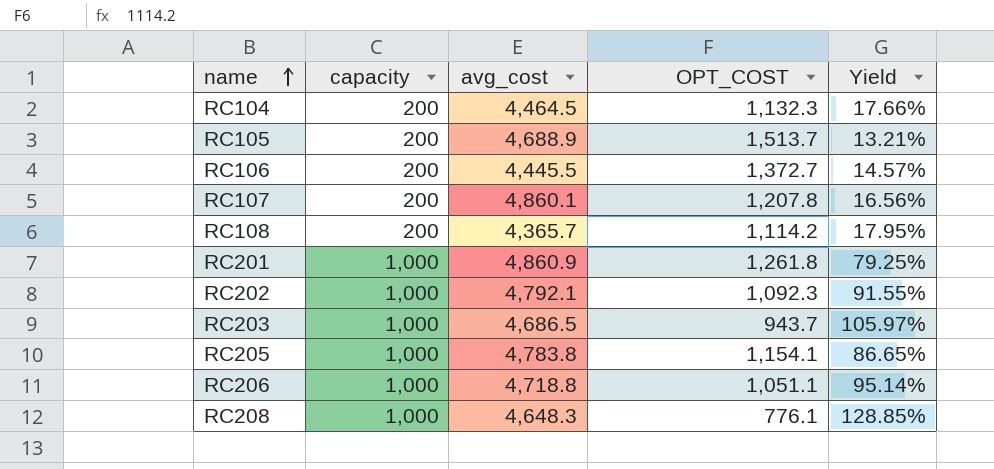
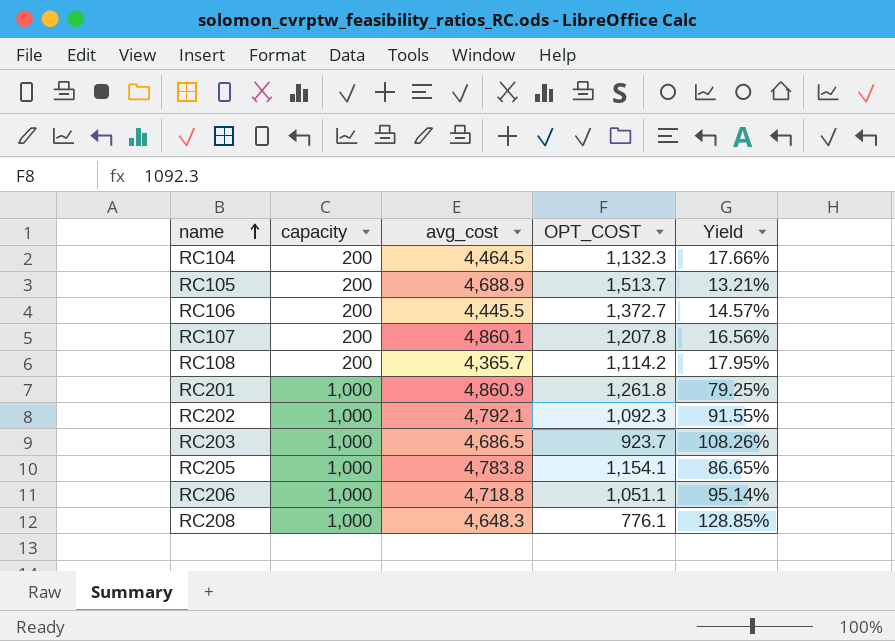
RC203 | OPT_COST: 943.7 -> 923.7
RC203 | Yield: 105.97% -> 108.26%

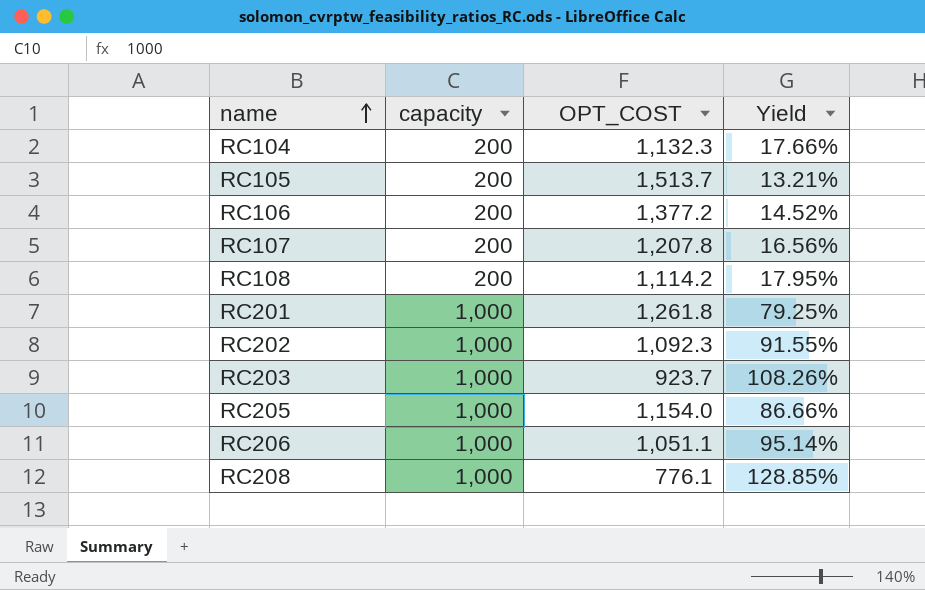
column avg_cost | position: 3 -> none
RC106 | OPT_COST: 1,372.7 -> 1,377.2
RC106 | Yield: 14.57% -> 14.52%
RC205 | OPT_COST: 1,154.1 -> 1,154.0
RC205 | Yield: 86.65% -> 86.66%

